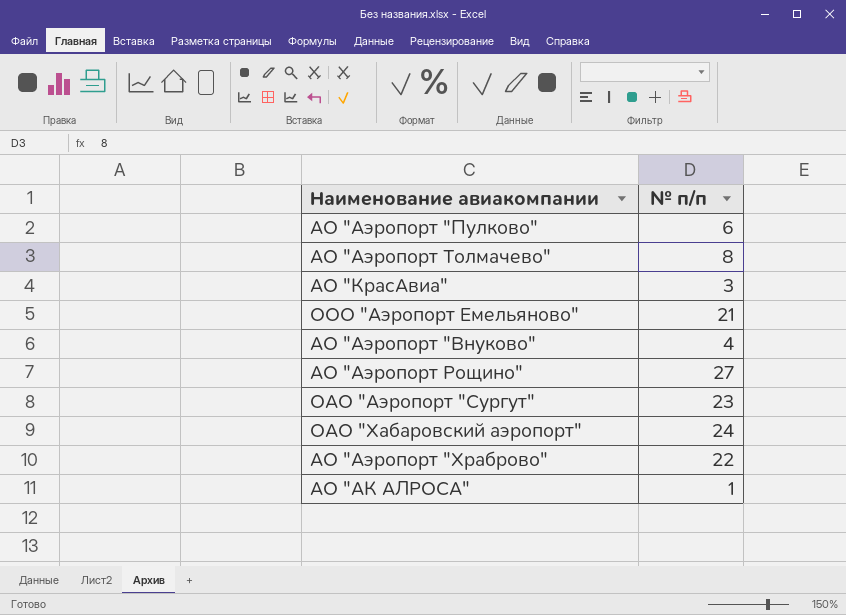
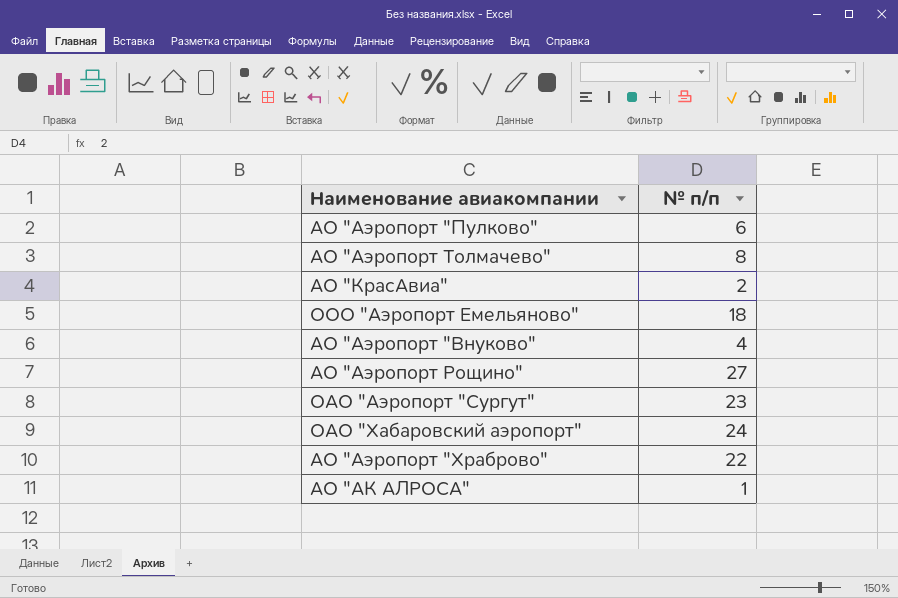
АО "КрасАвиа" | № п/п: 3 -> 2
ООО "Аэропорт Емельяново" | № п/п: 21 -> 18

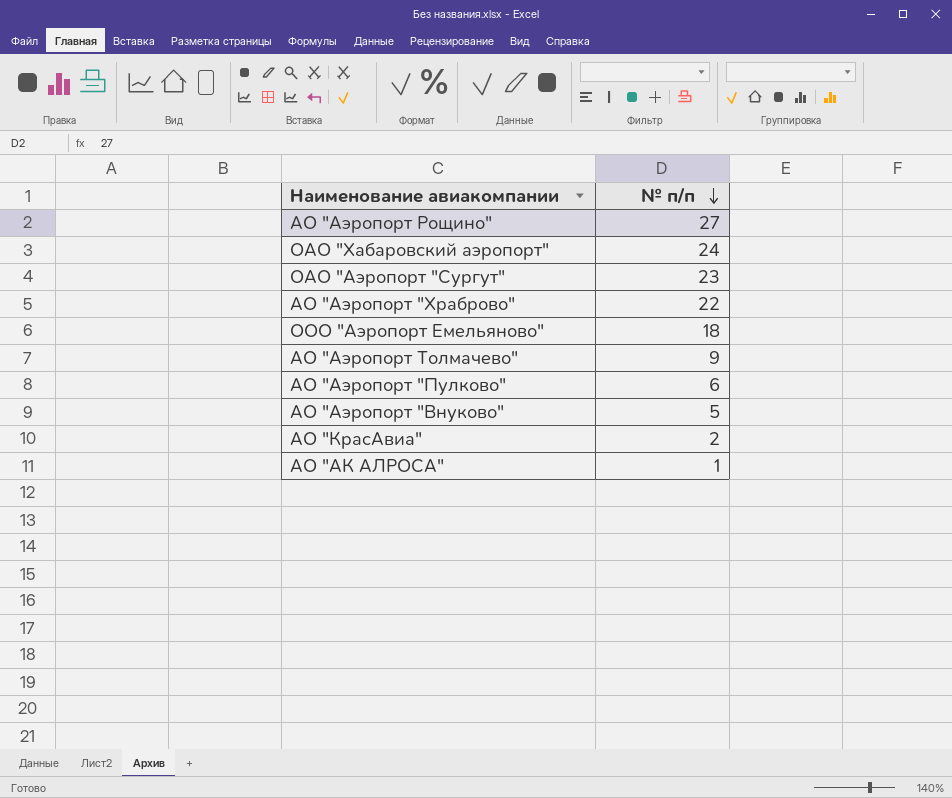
row order: none -> № п/п descending
АО "Аэропорт Толмачево" | № п/п: 8 -> 9
АО "Аэропорт "Внуково" | № п/п: 4 -> 5

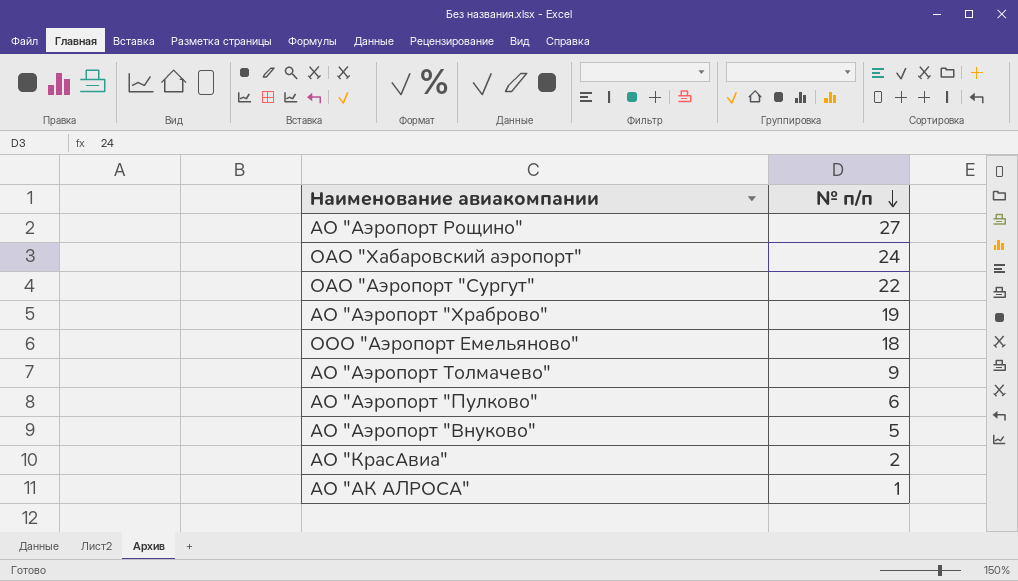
ОАО "Аэропорт "Сургут" | № п/п: 23 -> 22
АО "Аэропорт "Храброво" | № п/п: 22 -> 19

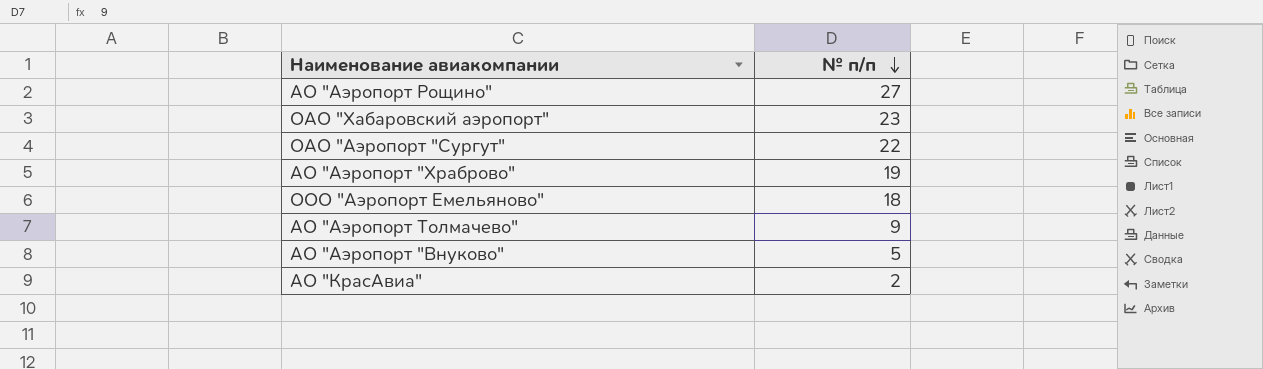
row АО "Аэропорт "Пулково": 6 -> none
row АО "АК АЛРОСА": 1 -> none
ОАО "Хабаровский аэропорт" | № п/п: 24 -> 23

